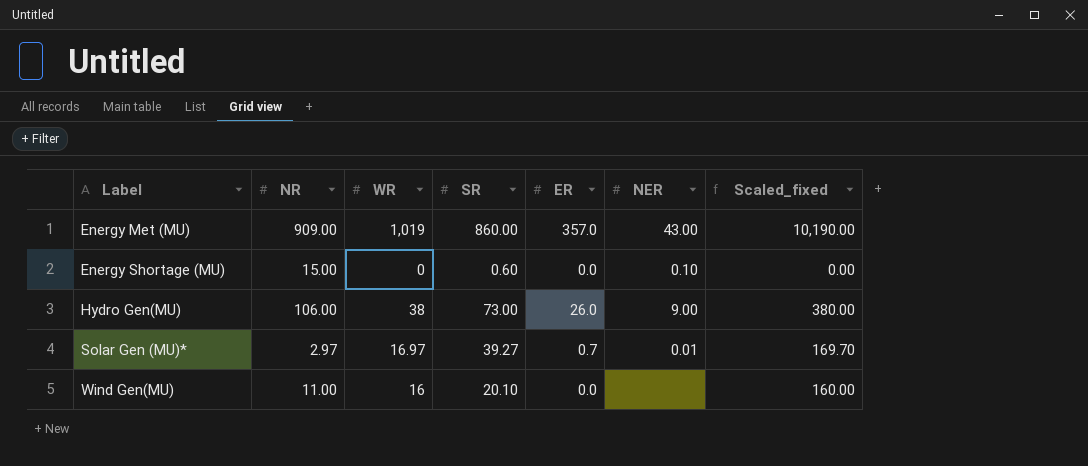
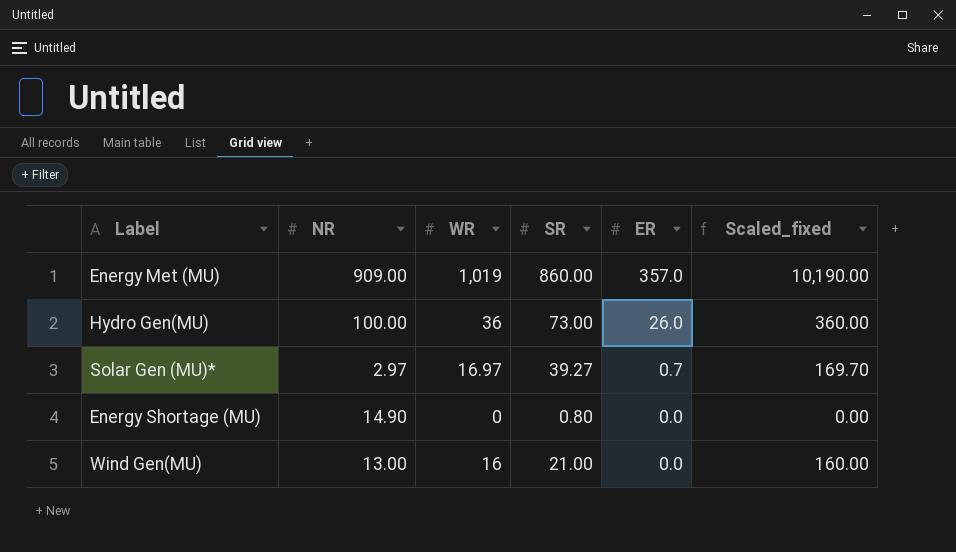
row order: Label ascending -> ER descending
column NER | position: 6 -> none
Hydro Gen(MU) | NR: 106.00 -> 100.00
Hydro Gen(MU) | WR: 38 -> 36
Hydro Gen(MU) | Scaled_fixed: 380.00 -> 360.00
Energy Shortage (MU) | NR: 15.00 -> 14.90
Energy Shortage (MU) | SR: 0.60 -> 0.80
Wind Gen(MU) | NR: 11.00 -> 13.00
Wind Gen(MU) | SR: 20.10 -> 21.00

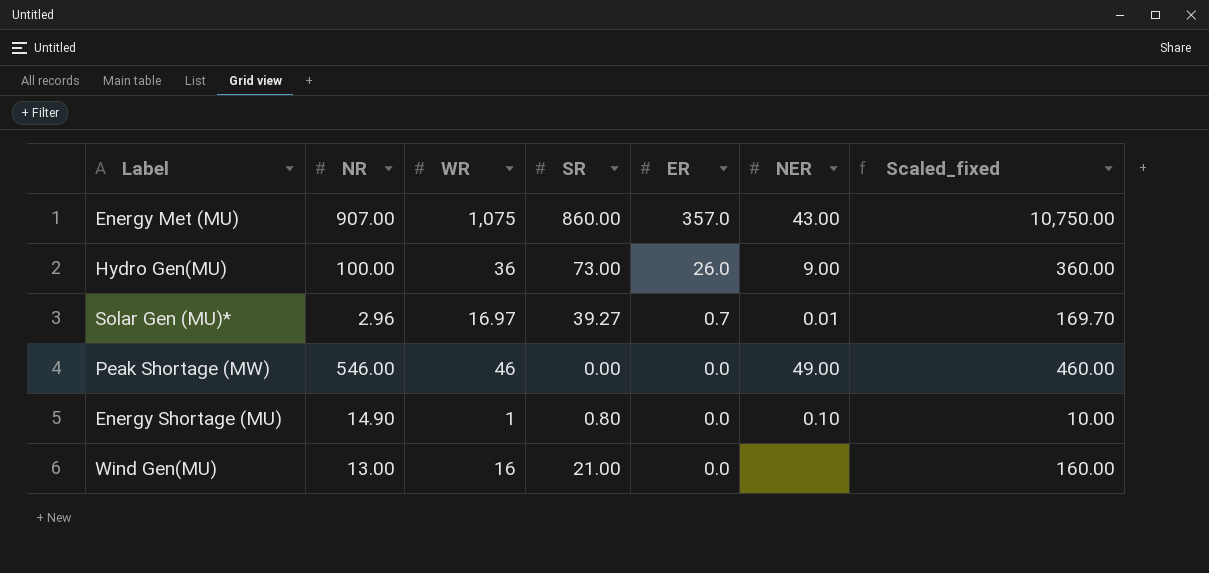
column NER | position: none -> 6
Energy Met (MU) | NR: 909.00 -> 907.00
Energy Met (MU) | WR: 1,019 -> 1,075
Energy Met (MU) | Scaled_fixed: 10,190.00 -> 10,750.00
Solar Gen (MU)* | NR: 2.97 -> 2.96
row Peak Shortage (MW): none -> 546.00 | 46 | 0.00 | 0.0 | 49.00 | 460.00
Energy Shortage (MU) | WR: 0 -> 1
Energy Shortage (MU) | Scaled_fixed: 0.00 -> 10.00

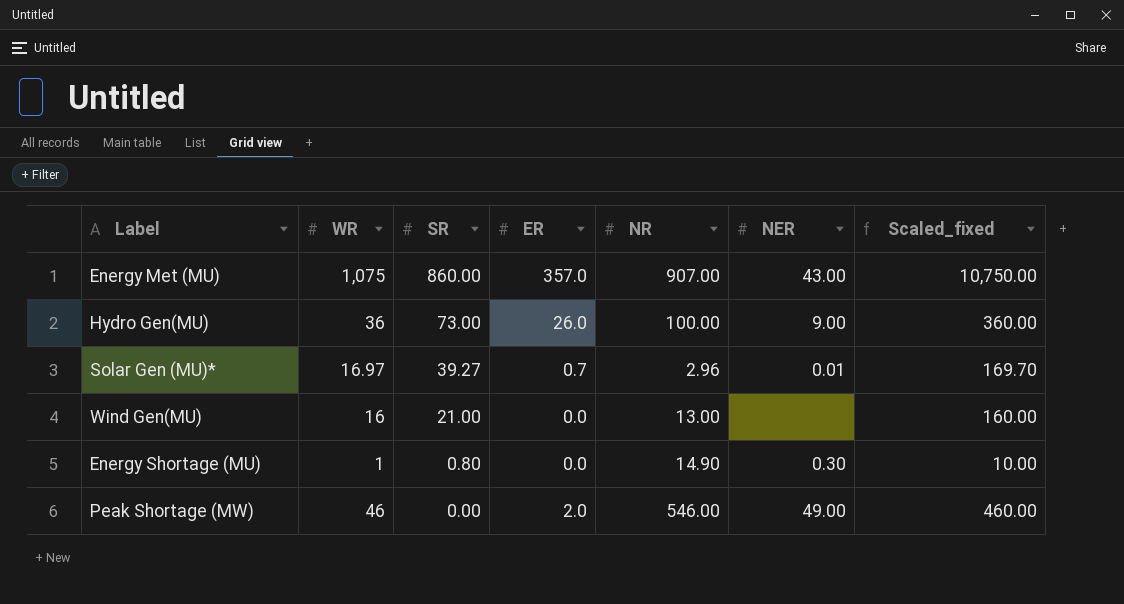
row order: ER descending -> SR descending
column NR | position: 2 -> 5
Energy Shortage (MU) | NER: 0.10 -> 0.30
Peak Shortage (MW) | ER: 0.0 -> 2.0

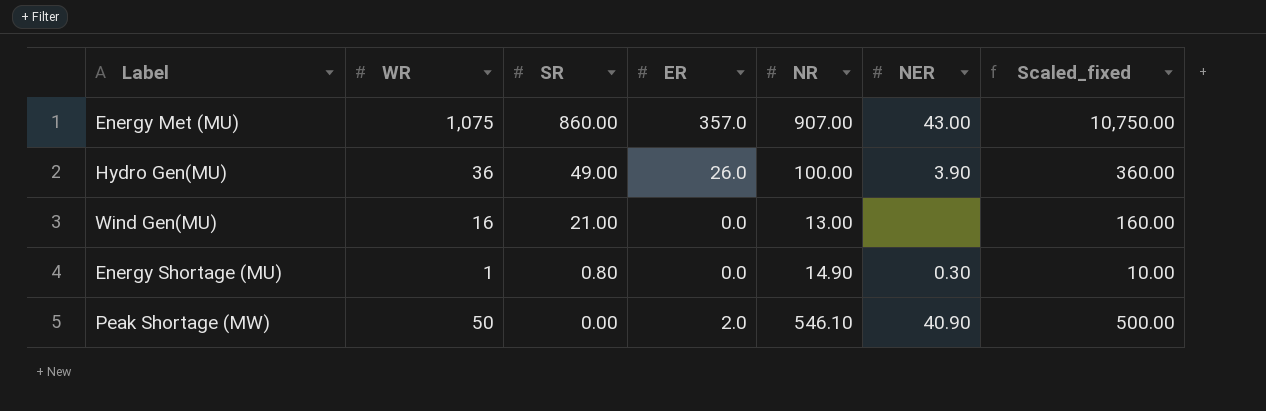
row Solar Gen (MU)*: 16.97 | 39.27 | 0.7 | 2.96 | 0.01 | 169.70 -> none
Hydro Gen(MU) | SR: 73.00 -> 49.00
Hydro Gen(MU) | NER: 9.00 -> 3.90
Peak Shortage (MW) | WR: 46 -> 50
Peak Shortage (MW) | NR: 546.00 -> 546.10
Peak Shortage (MW) | NER: 49.00 -> 40.90
Peak Shortage (MW) | Scaled_fixed: 460.00 -> 500.00

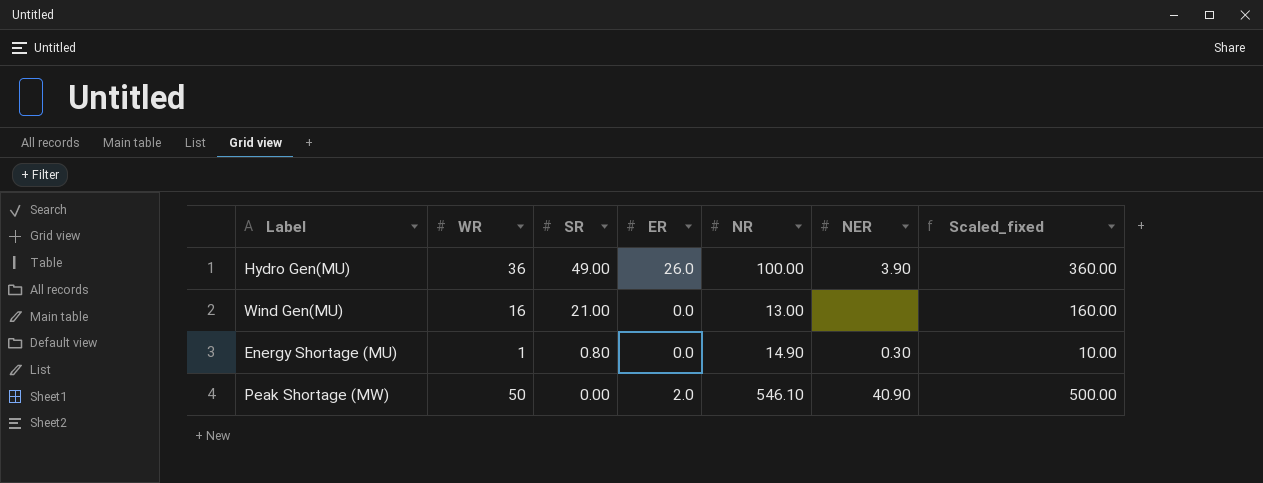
row Energy Met (MU): 1,075 | 860.00 | 357.0 | 907.00 | 43.00 | 10,750.00 -> none

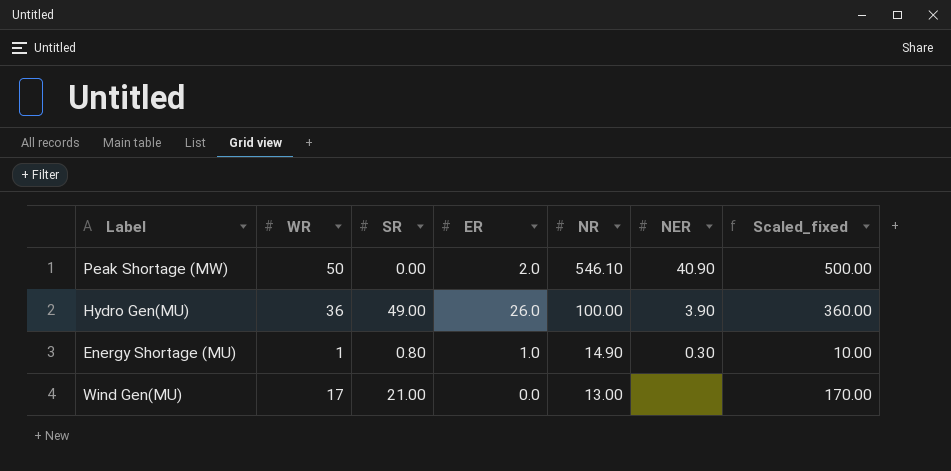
row order: SR descending -> NR descending
Energy Shortage (MU) | ER: 0.0 -> 1.0
Wind Gen(MU) | WR: 16 -> 17
Wind Gen(MU) | Scaled_fixed: 160.00 -> 170.00

